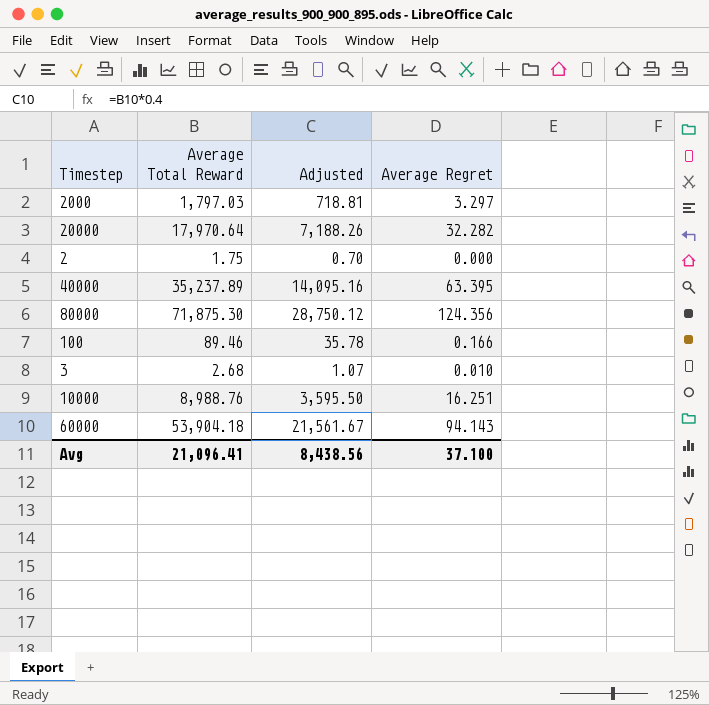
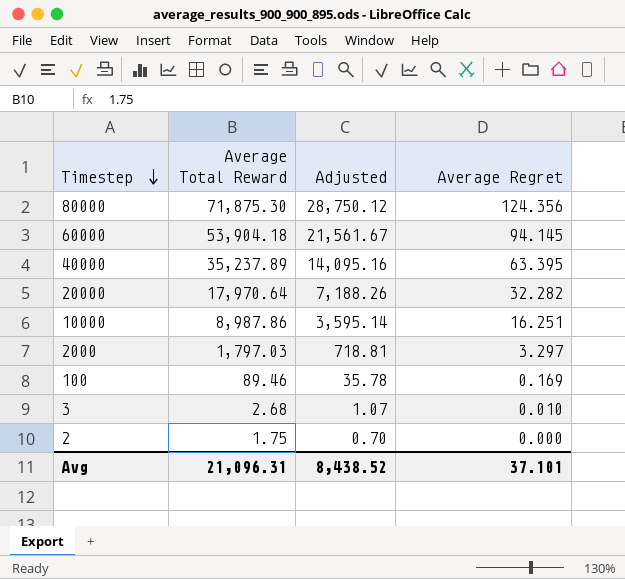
row order: none -> Timestep descending
60000 | Average Regret: 94.143 -> 94.145
10000 | Average Total Reward: 8,988.76 -> 8,987.86
10000 | Adjusted: 3,595.50 -> 3,595.14
100 | Average Regret: 0.166 -> 0.169
Avg | Average Total Reward: 21,096.41 -> 21,096.31
Avg | Adjusted: 8,438.56 -> 8,438.52
Avg | Average Regret: 37.100 -> 37.101

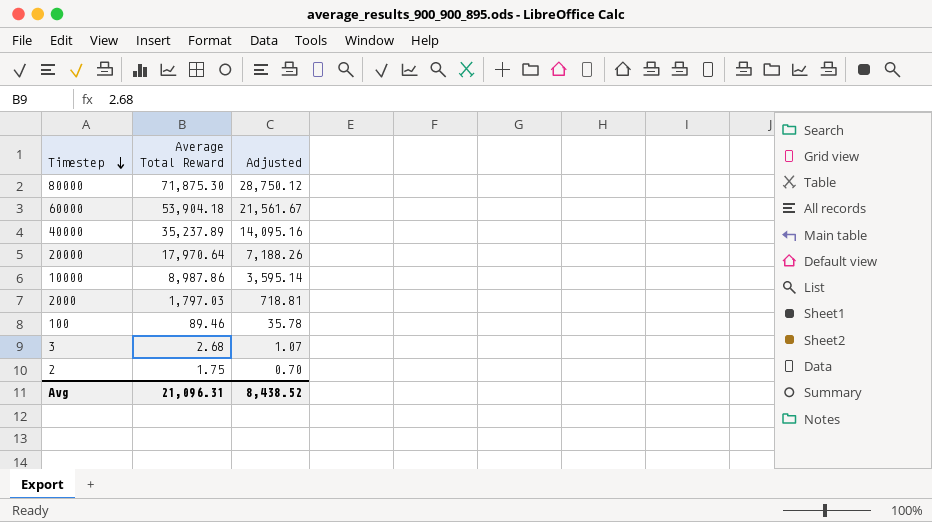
column Average Regret | position: 4 -> none

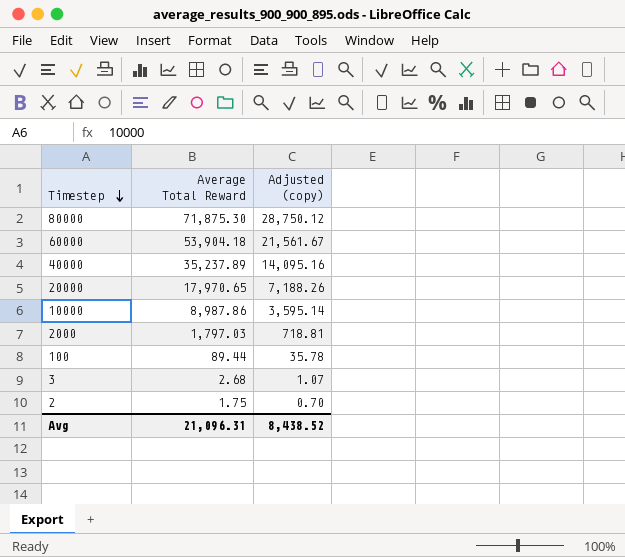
column name: Adjusted -> Adjusted (copy)
20000 | Average Total Reward: 17,970.64 -> 17,970.65
100 | Average Total Reward: 89.46 -> 89.44

